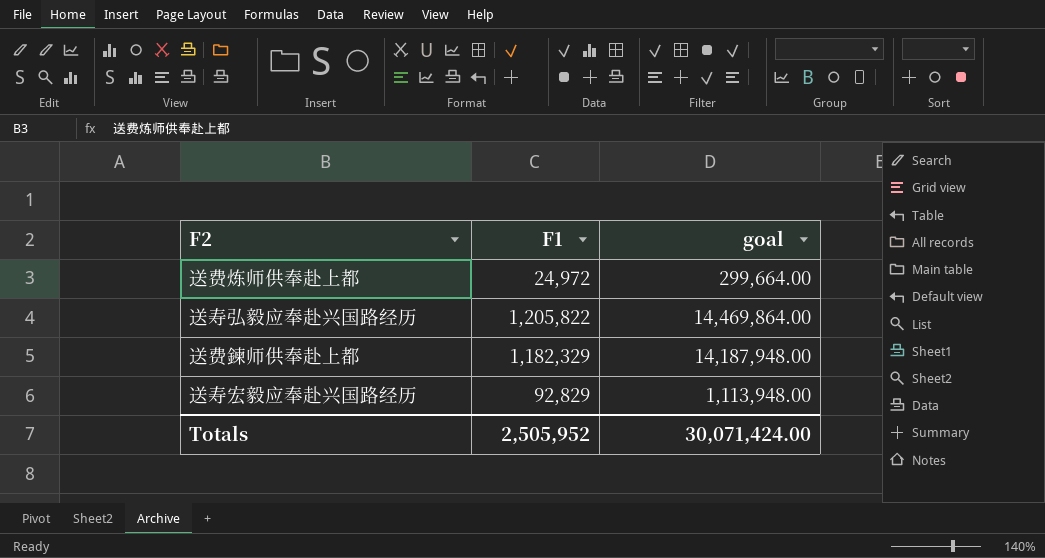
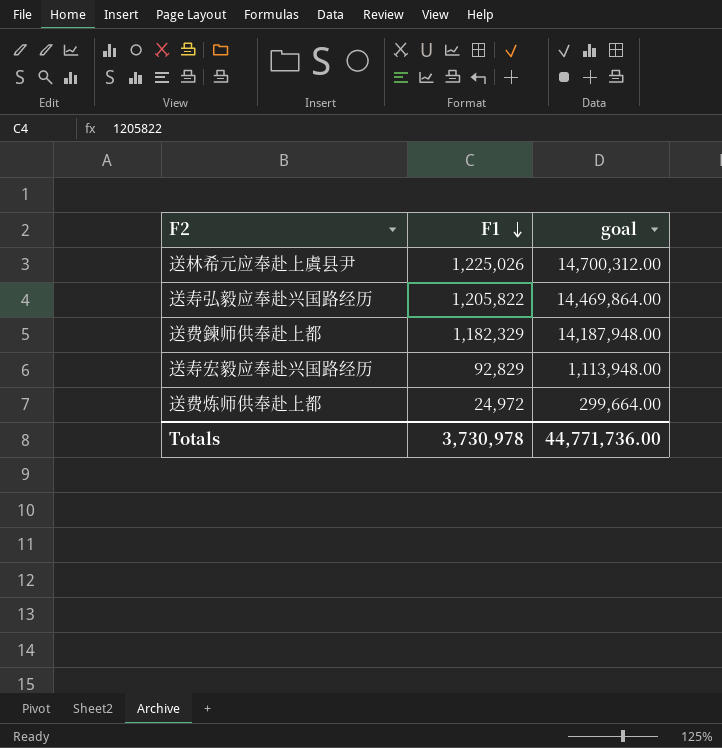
row order: none -> F1 descending
row 送林希元应奉赴上虞县尹: none -> 1,225,026 | 14,700,312.00
Totals | F1: 2,505,952 -> 3,730,978
Totals | goal: 30,071,424.00 -> 44,771,736.00

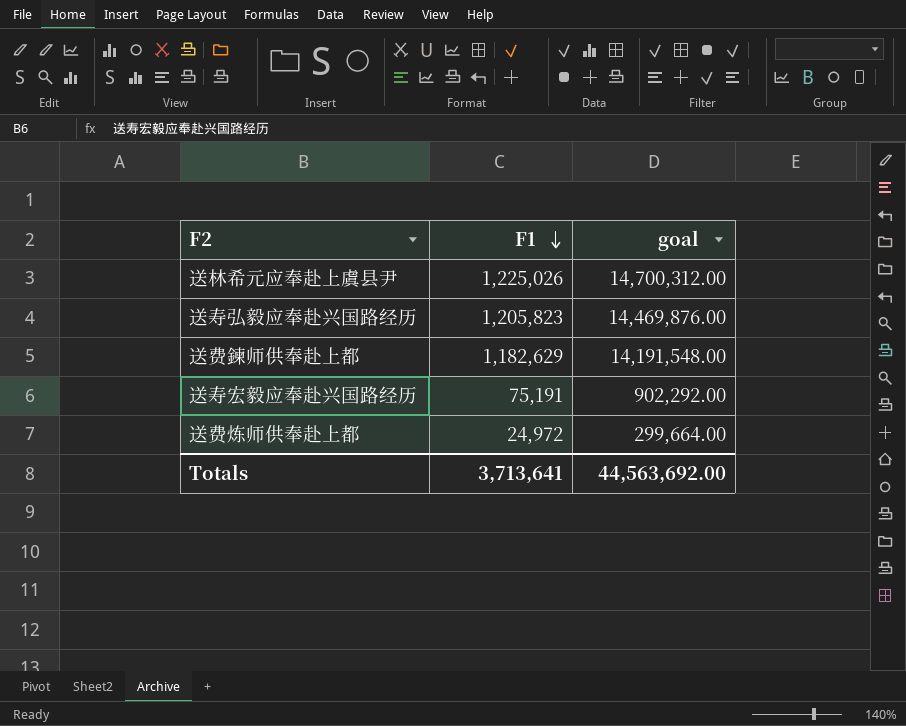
送寿弘毅应奉赴兴国路经历 | F1: 1,205,822 -> 1,205,823
送寿弘毅应奉赴兴国路经历 | goal: 14,469,864.00 -> 14,469,876.00
送费鍊师供奉赴上都 | F1: 1,182,329 -> 1,182,629
送费鍊师供奉赴上都 | goal: 14,187,948.00 -> 14,191,548.00
送寿宏毅应奉赴兴国路经历 | F1: 92,829 -> 75,191
送寿宏毅应奉赴兴国路经历 | goal: 1,113,948.00 -> 902,292.00
Totals | F1: 3,730,978 -> 3,713,641
Totals | goal: 44,771,736.00 -> 44,563,692.00

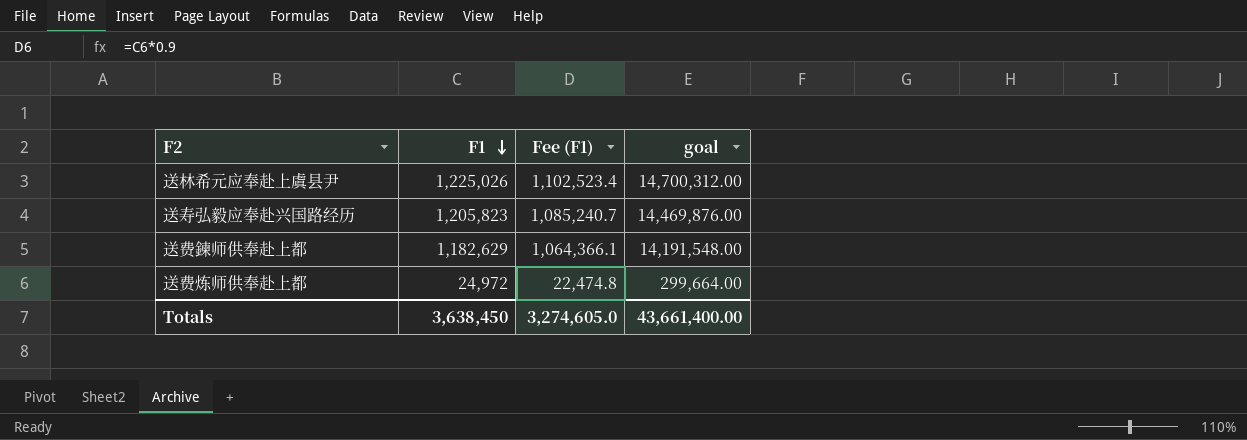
column Fee (F1) | formula: none -> [F1] * 0.9
row 送寿宏毅应奉赴兴国路经历: 75,191 | 902,292.00 -> none
Totals | F1: 3,713,641 -> 3,638,450
Totals | goal: 44,563,692.00 -> 43,661,400.00

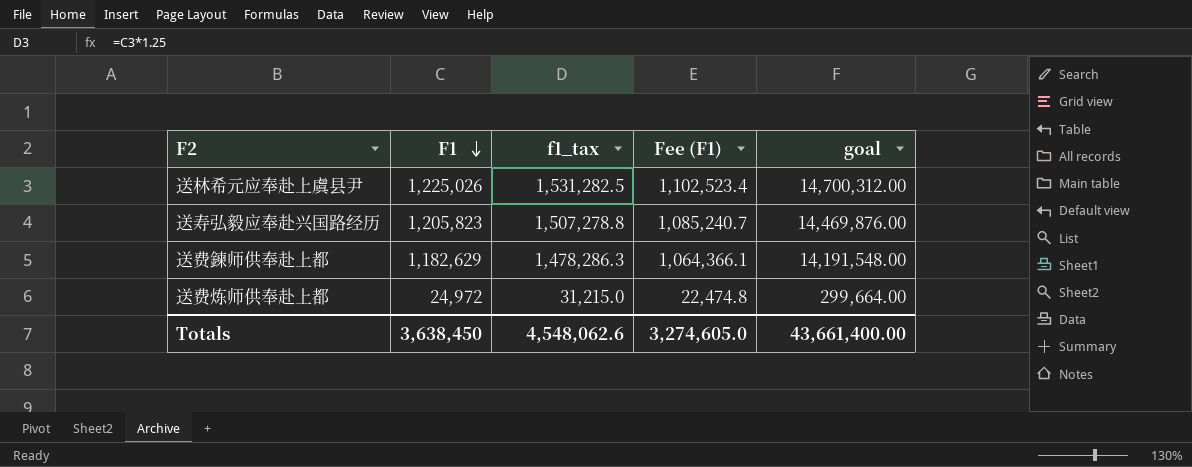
column f1_tax | formula: none -> [F1] * 1.25

